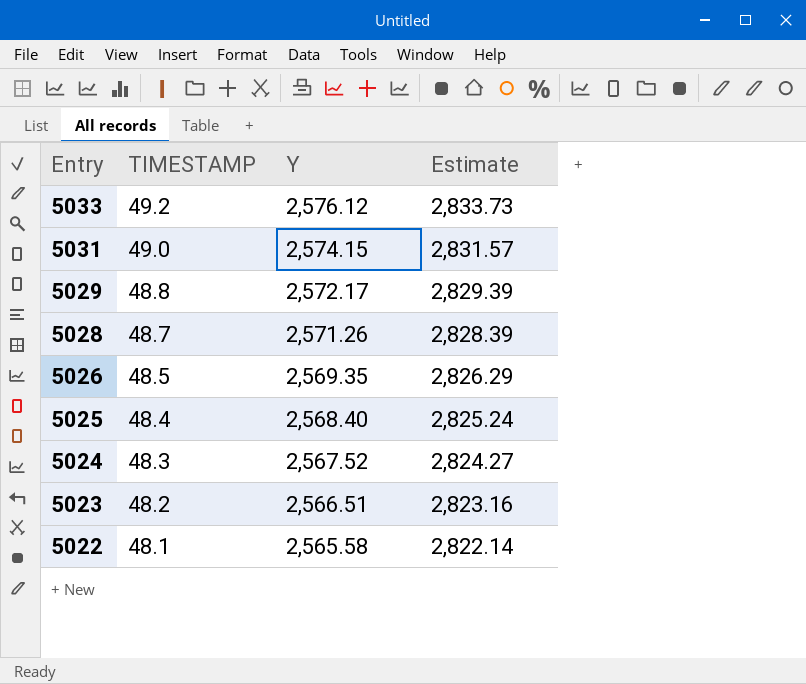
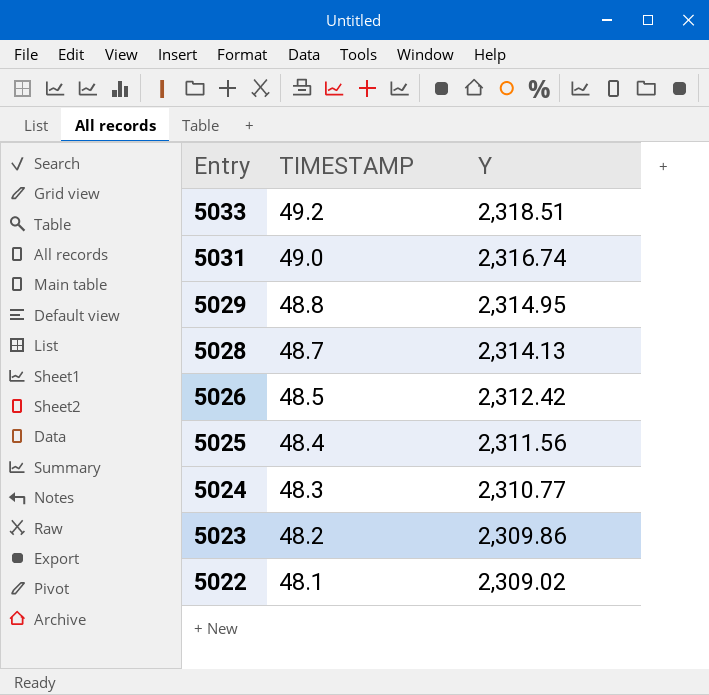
column Estimate | formula: [Y] * 1.1 -> none
5033 | Y: 2,576.12 -> 2,318.51
5031 | Y: 2,574.15 -> 2,316.74
5029 | Y: 2,572.17 -> 2,314.95
5028 | Y: 2,571.26 -> 2,314.13
5026 | Y: 2,569.35 -> 2,312.42
5025 | Y: 2,568.40 -> 2,311.56
5024 | Y: 2,567.52 -> 2,310.77
5023 | Y: 2,566.51 -> 2,309.86
5022 | Y: 2,565.58 -> 2,309.02

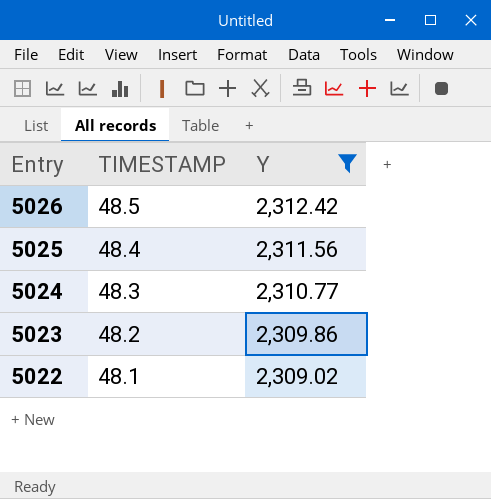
filter: none -> Y <= 2,312.42

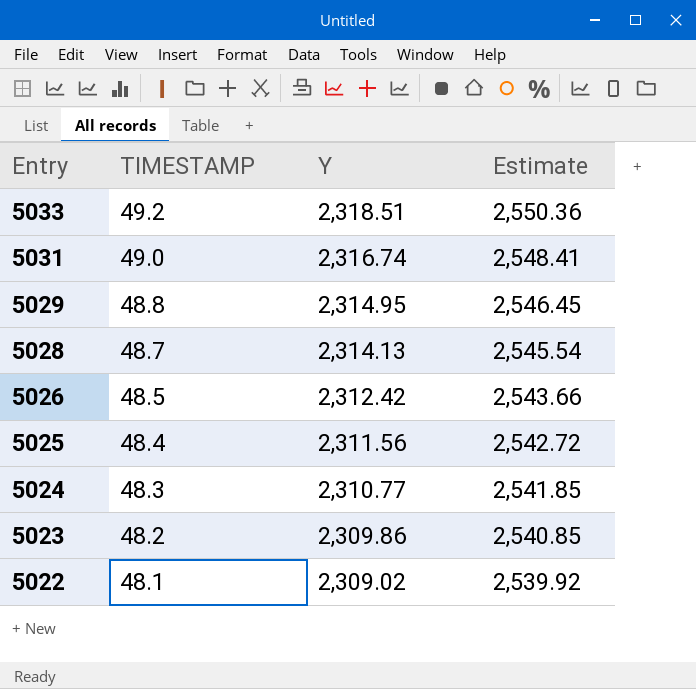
filter: Y <= 2,312.42 -> none
column Estimate | formula: none -> [Y] * 1.1

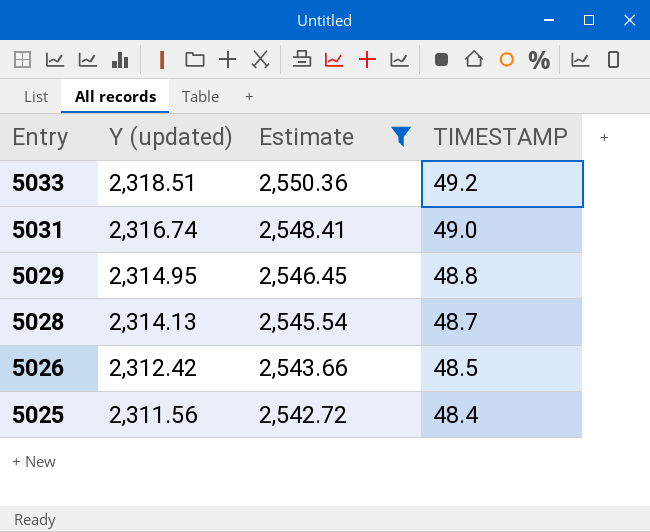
filter: none -> Estimate >= 2,542.72
column name: Y -> Y (updated)
column TIMESTAMP | position: 2 -> 4

